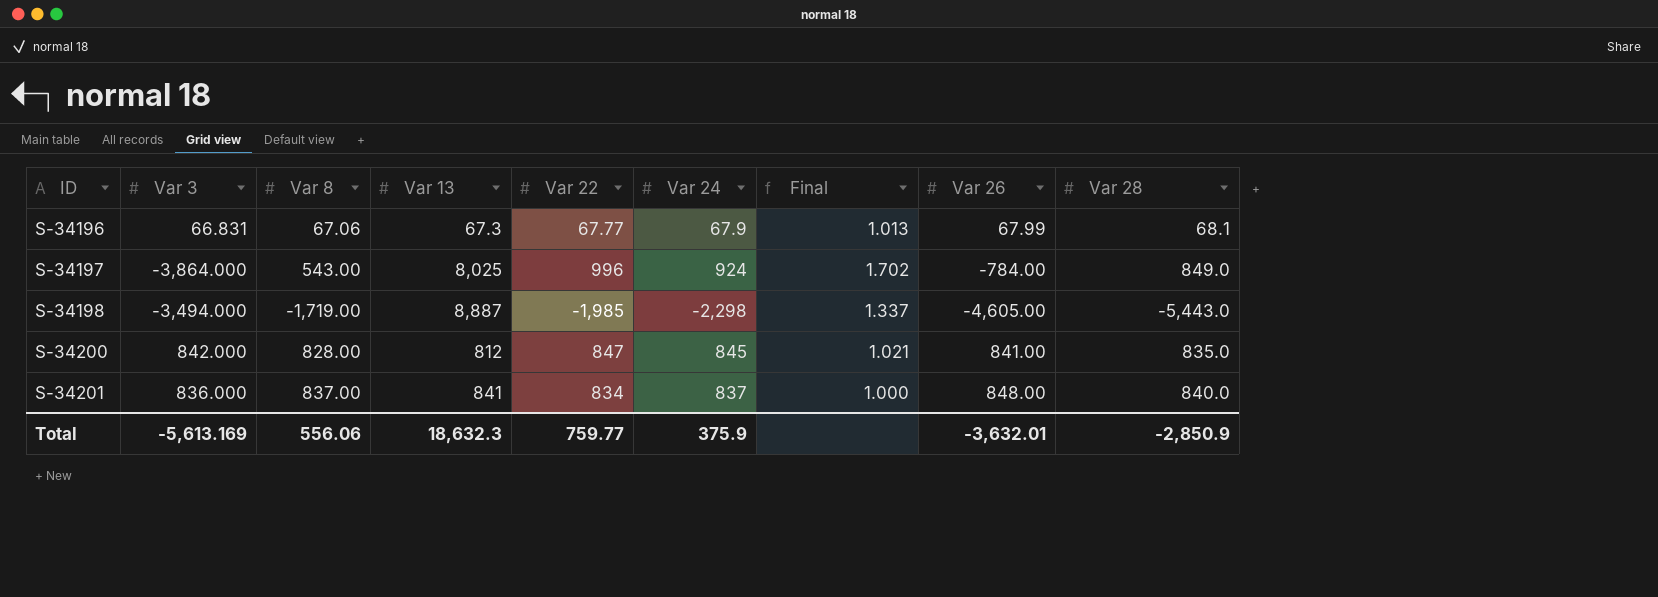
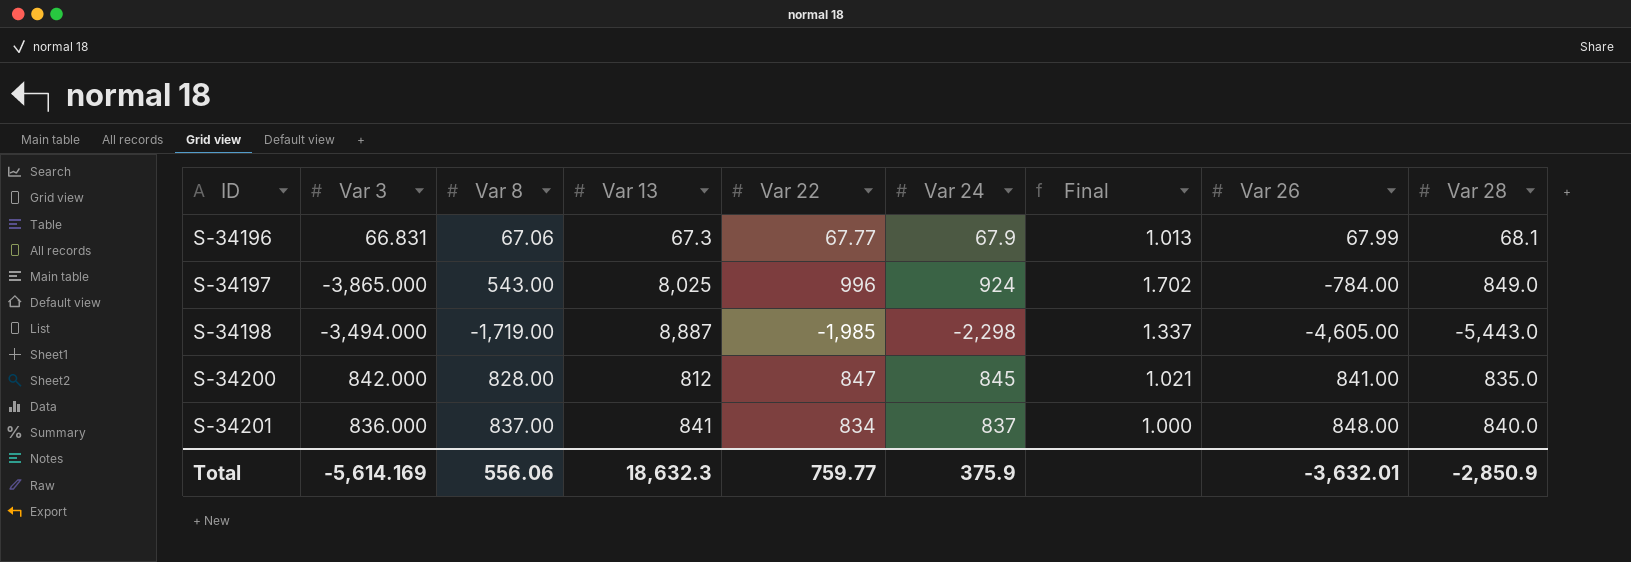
S-34197 | Var 3: -3,864.000 -> -3,865.000
Total | Var 3: -5,613.169 -> -5,614.169

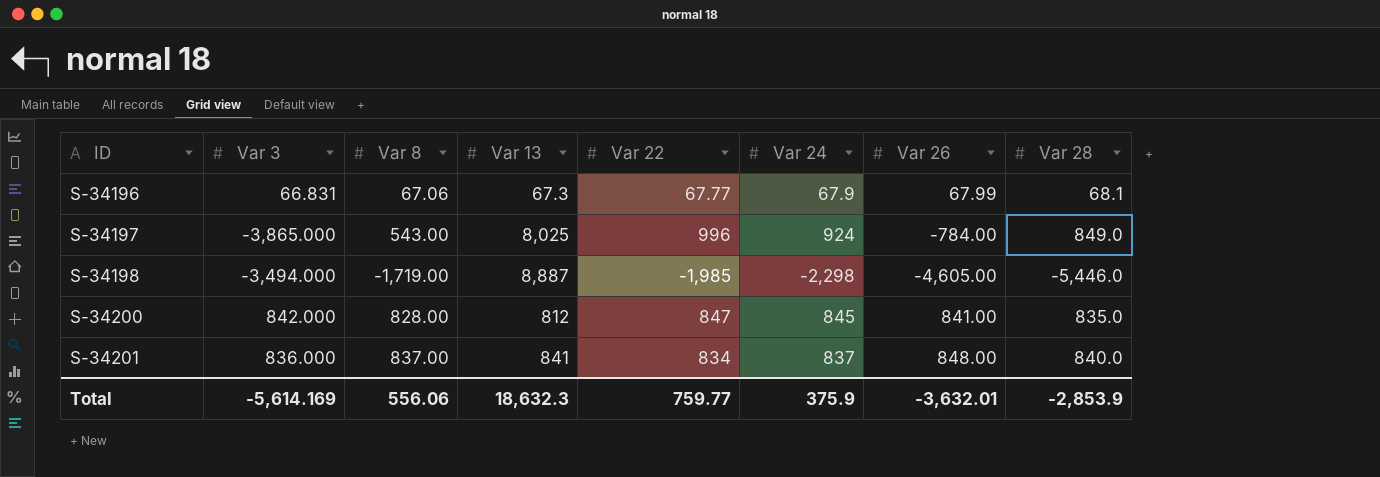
column Final | formula: [Var 24] / [Var 8] -> none
S-34198 | Var 28: -5,443.0 -> -5,446.0
Total | Var 28: -2,850.9 -> -2,853.9

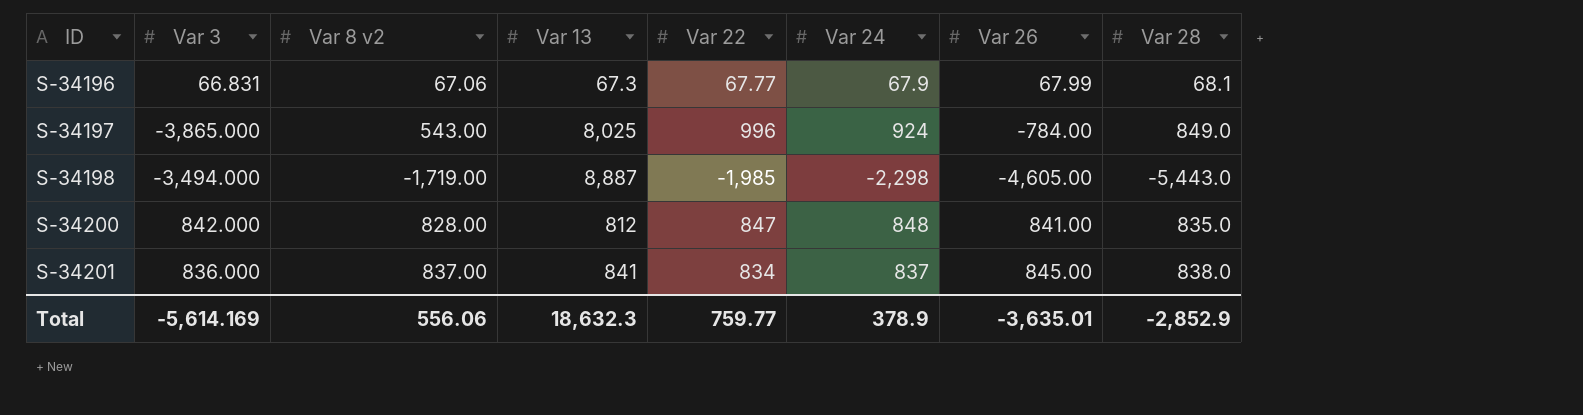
column name: Var 8 -> Var 8 v2
S-34198 | Var 28: -5,446.0 -> -5,443.0
S-34200 | Var 24: 845 -> 848
S-34201 | Var 26: 848.00 -> 845.00
S-34201 | Var 28: 840.0 -> 838.0
Total | Var 24: 375.9 -> 378.9
Total | Var 26: -3,632.01 -> -3,635.01
Total | Var 28: -2,853.9 -> -2,852.9

